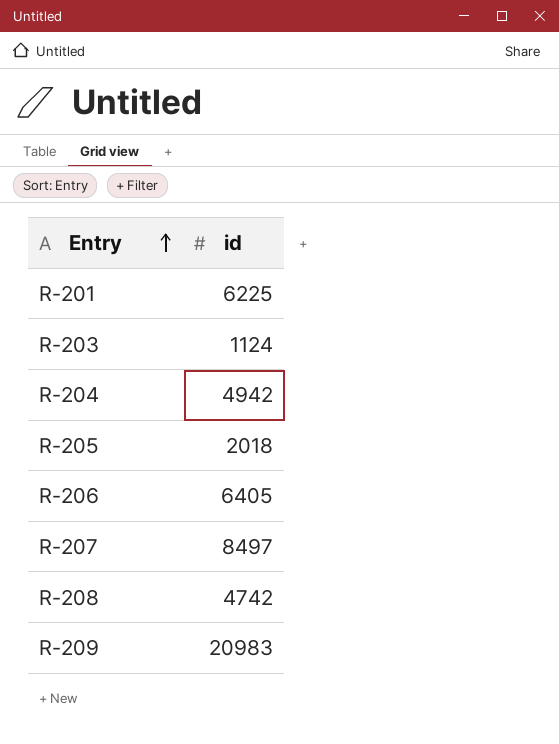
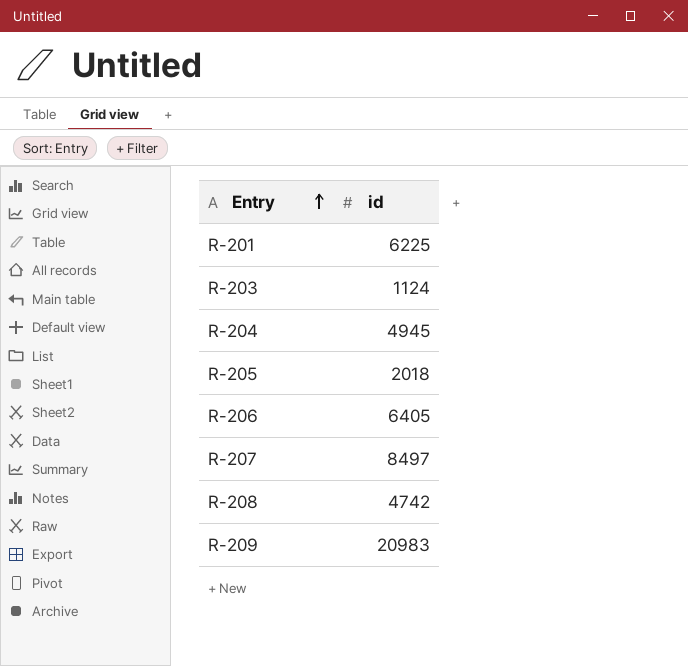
R-204 | id: 4942 -> 4945

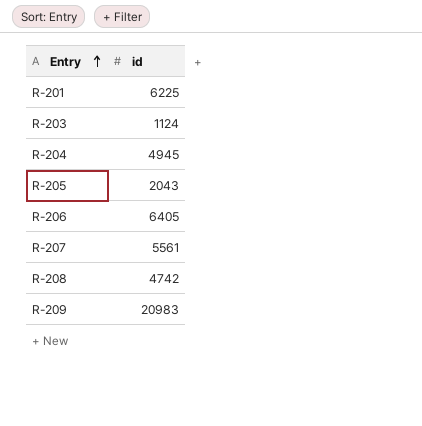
R-205 | id: 2018 -> 2043
R-207 | id: 8497 -> 5561

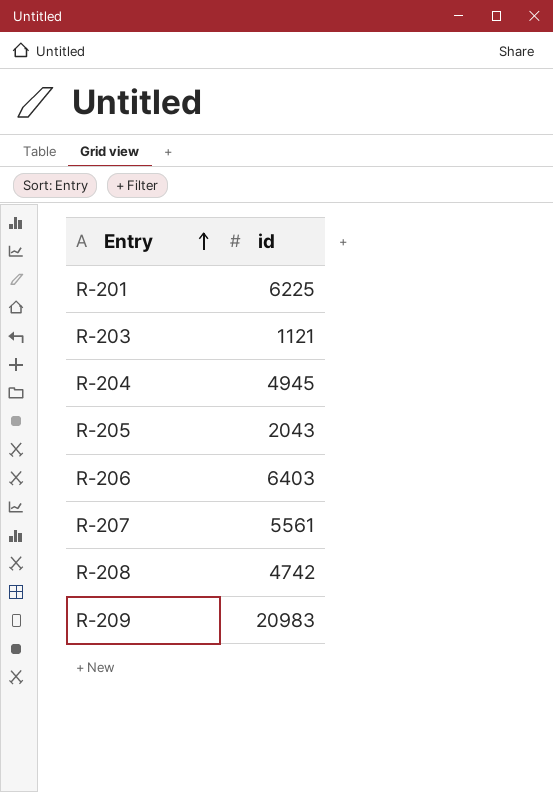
R-203 | id: 1124 -> 1121
R-206 | id: 6405 -> 6403

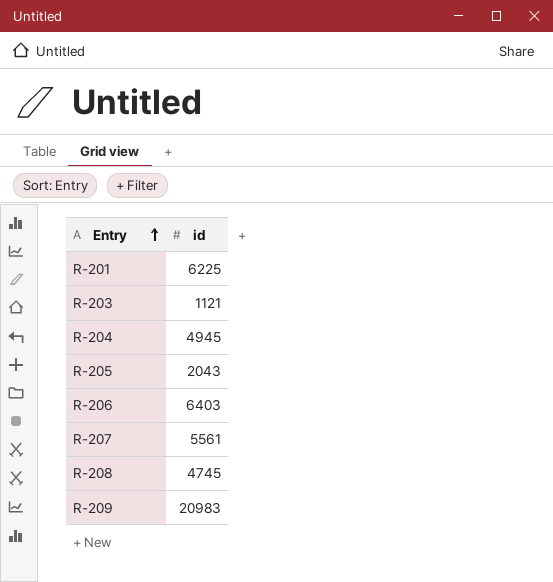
R-208 | id: 4742 -> 4745

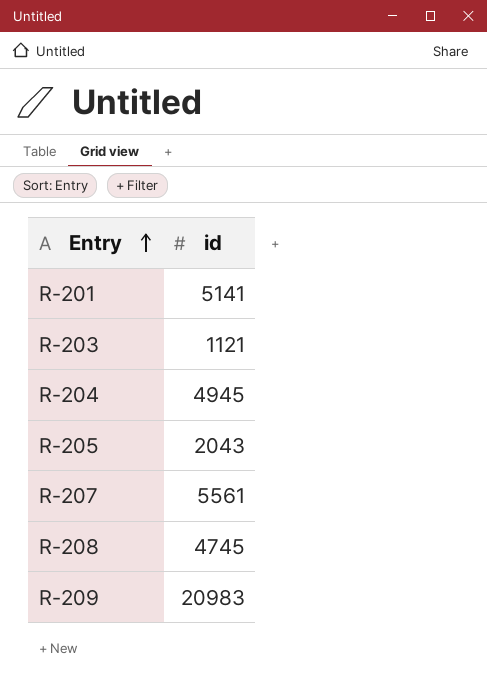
row R-206: 6403 -> none
R-201 | id: 6225 -> 5141

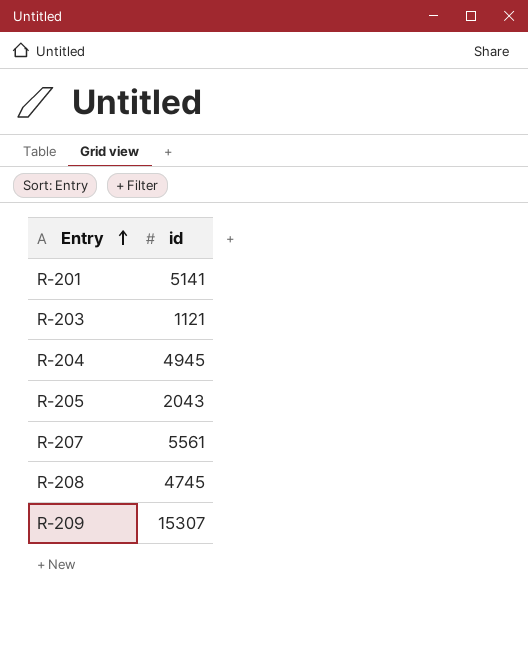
R-209 | id: 20983 -> 15307

